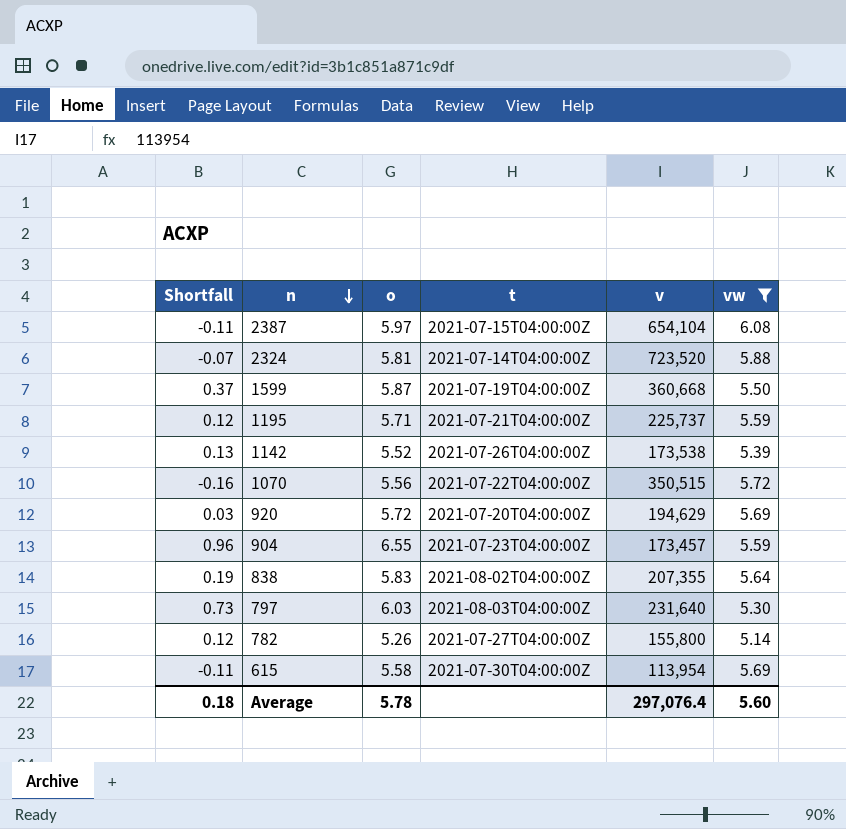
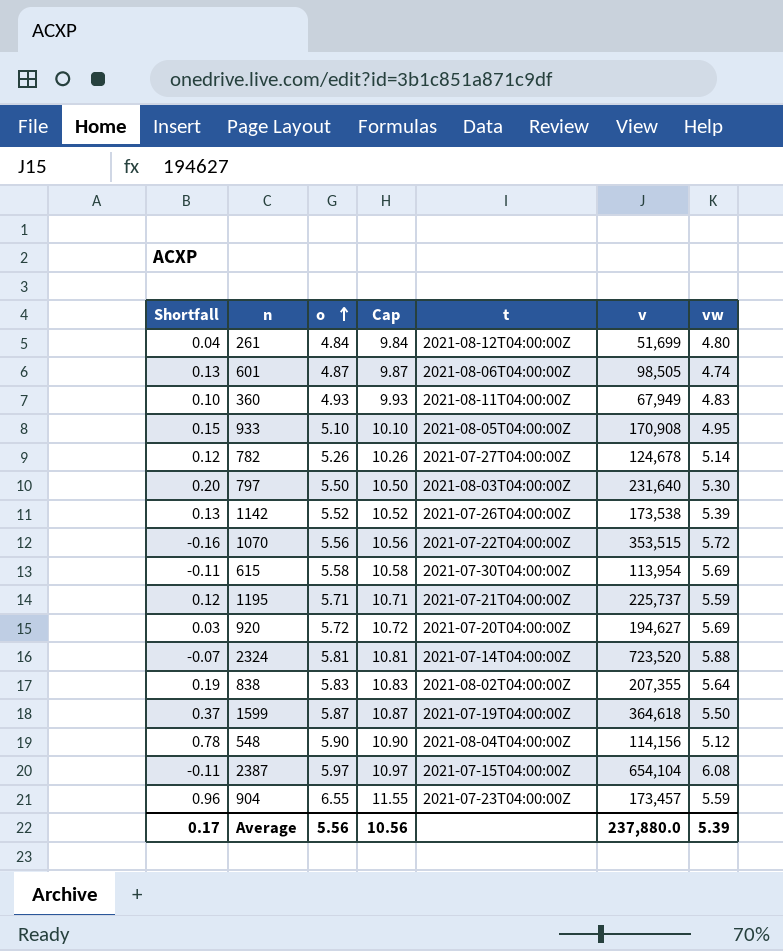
filter: vw >= 5.14 -> none
row order: n descending -> o ascending
column Cap | formula: none -> [o] + 5
782 | v: 155,800 -> 124,678
797 | Shortfall: 0.73 -> 0.20
797 | o: 6.03 -> 5.50
1070 | v: 350,515 -> 353,515
920 | v: 194,629 -> 194,627
1599 | v: 360,668 -> 364,618
Average | Shortfall: 0.18 -> 0.17
Average | o: 5.78 -> 5.56
Average | v: 297,076.4 -> 237,880.0
Average | vw: 5.60 -> 5.39

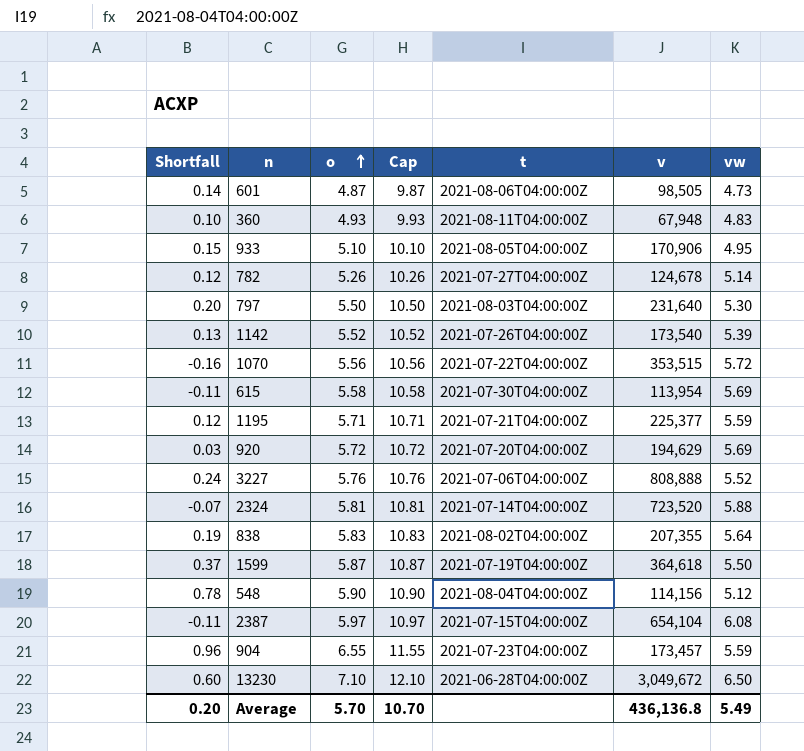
row 261: 0.04 | 4.84 | 9.84 | 2021-08-12T04:00:00Z | 51,699 | 4.80 -> none
601 | Shortfall: 0.13 -> 0.14
601 | vw: 4.74 -> 4.73
360 | v: 67,949 -> 67,948
933 | v: 170,908 -> 170,906
1142 | v: 173,538 -> 173,540
1195 | v: 225,737 -> 225,377
920 | v: 194,627 -> 194,629
row 3227: none -> 0.24 | 5.76 | 10.76 | 2021-07-06T04:00:00Z | 808,888 | 5.52
row 13230: none -> 0.60 | 7.10 | 12.10 | 2021-06-28T04:00:00Z | 3,049,672 | 6.50
Average | Shortfall: 0.17 -> 0.20
Average | o: 5.56 -> 5.70
Average | Cap: 10.56 -> 10.70
Average | v: 237,880.0 -> 436,136.8
Average | vw: 5.39 -> 5.49

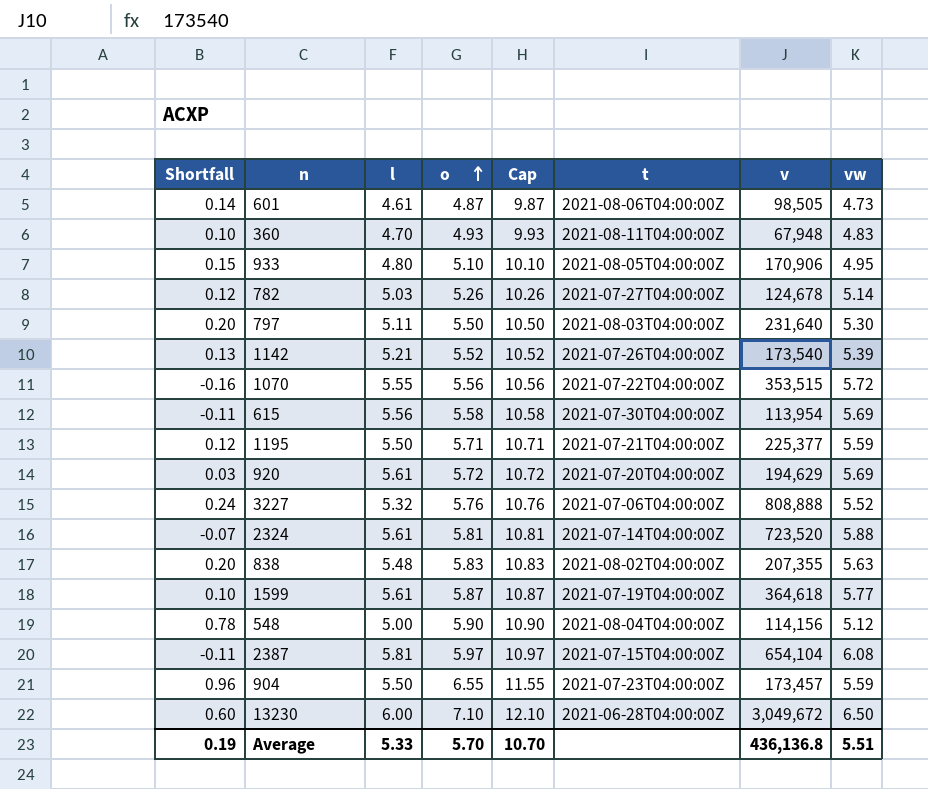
column l | position: none -> 3
838 | Shortfall: 0.19 -> 0.20
838 | vw: 5.64 -> 5.63
1599 | Shortfall: 0.37 -> 0.10
1599 | vw: 5.50 -> 5.77
Average | Shortfall: 0.20 -> 0.19
Average | vw: 5.49 -> 5.51

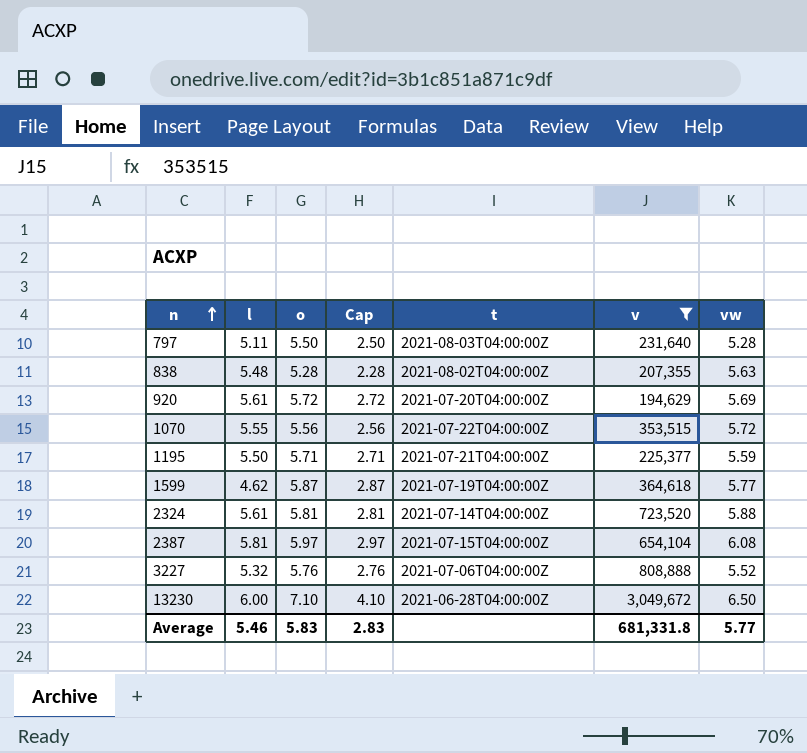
filter: none -> v >= 194,629
row order: o ascending -> n ascending
column Shortfall | formula: [o] - [vw] -> none
column Cap | formula: [o] + 5 -> [o] - 3
797 | vw: 5.30 -> 5.28
838 | o: 5.83 -> 5.28
1599 | l: 5.61 -> 4.62
Average | l: 5.33 -> 5.46
Average | o: 5.70 -> 5.83
Average | Cap: 10.70 -> 2.83
Average | v: 436,136.8 -> 681,331.8
Average | vw: 5.51 -> 5.77

